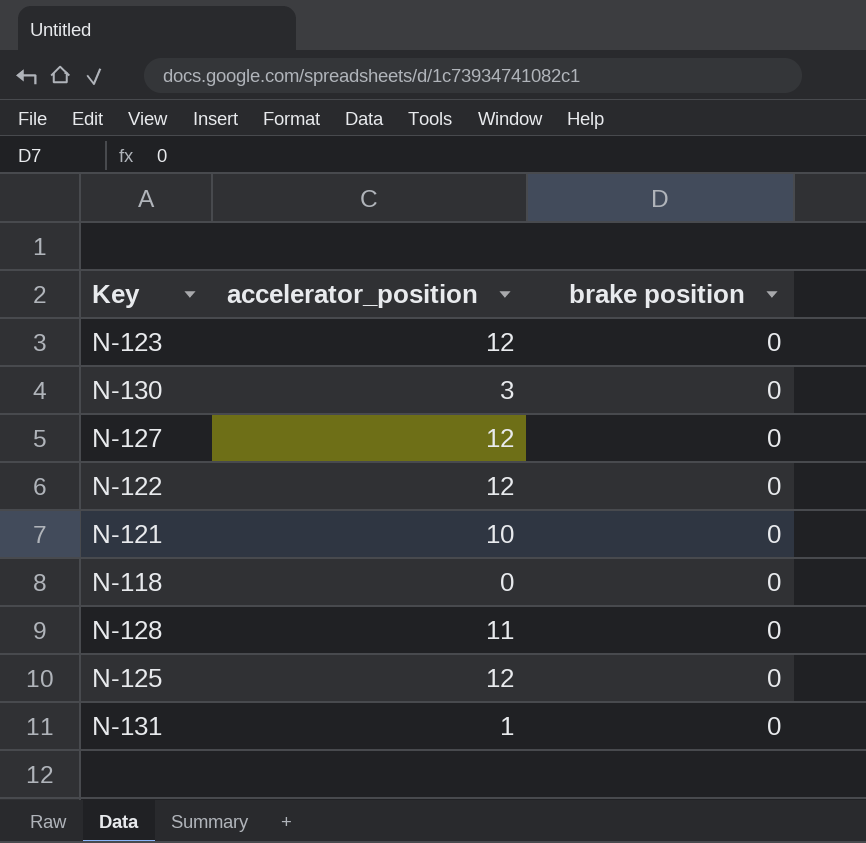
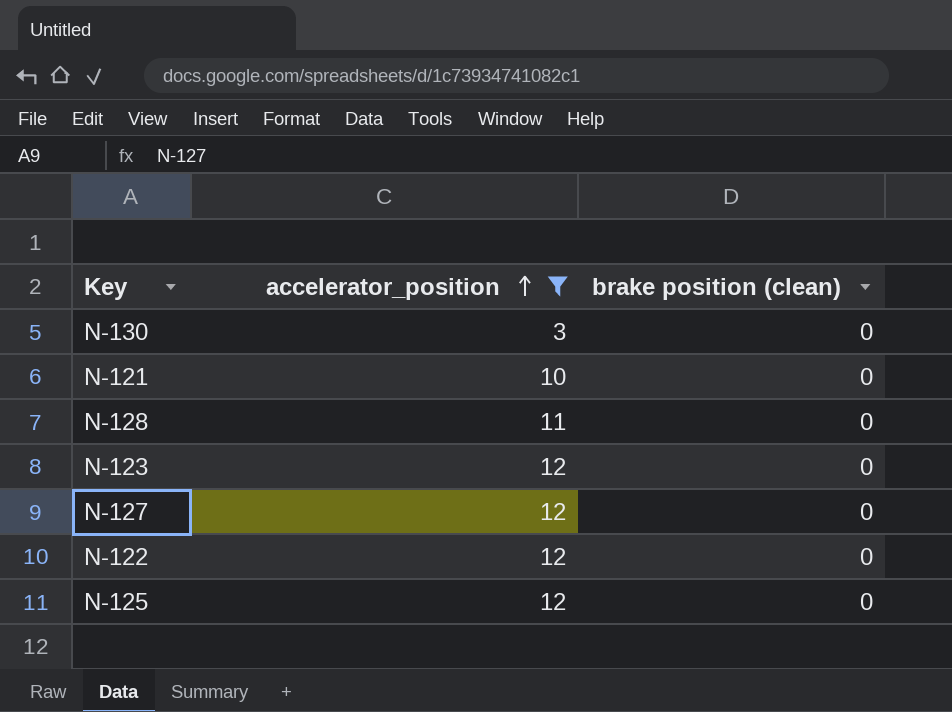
filter: none -> accelerator_position >= 3
row order: none -> accelerator_position ascending
column name: brake position -> brake position (clean)

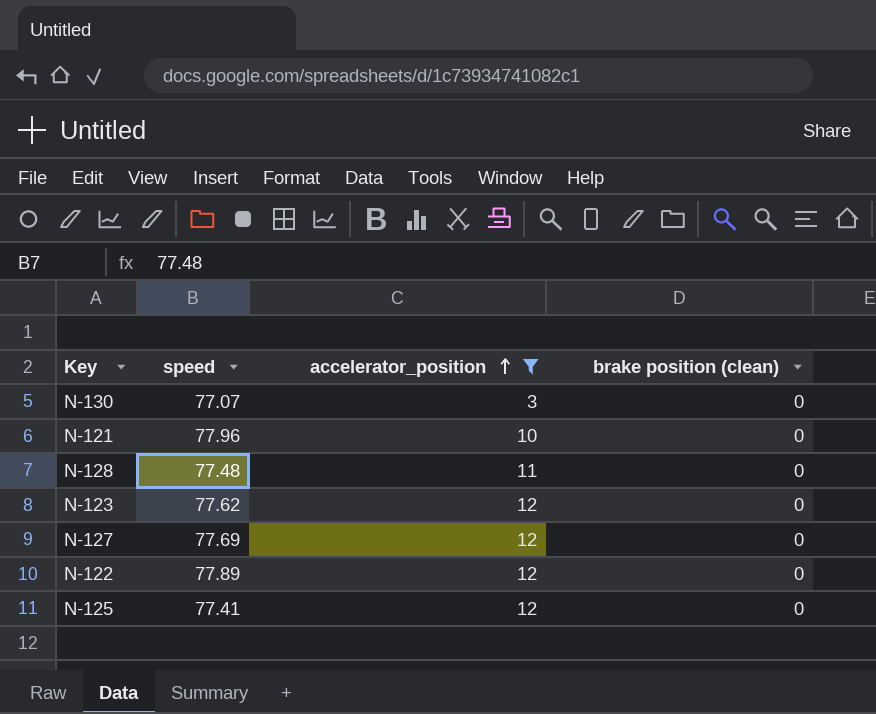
column speed | position: none -> 2

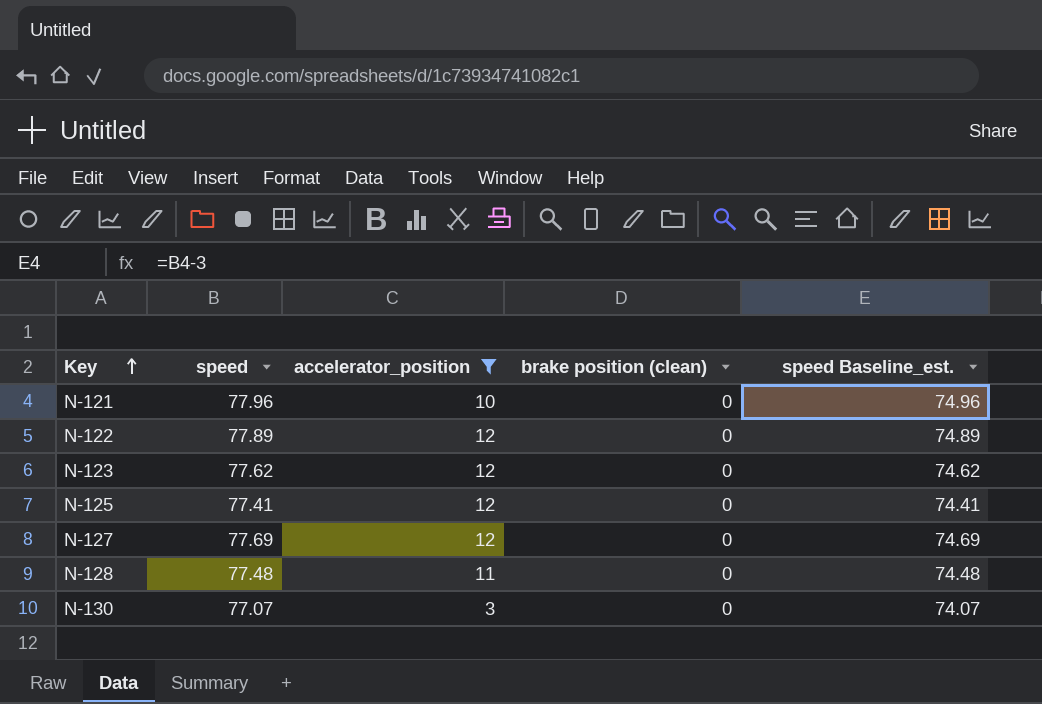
row order: accelerator_position ascending -> Key ascending
column speed Baseline_est. | formula: none -> [speed] - 3

